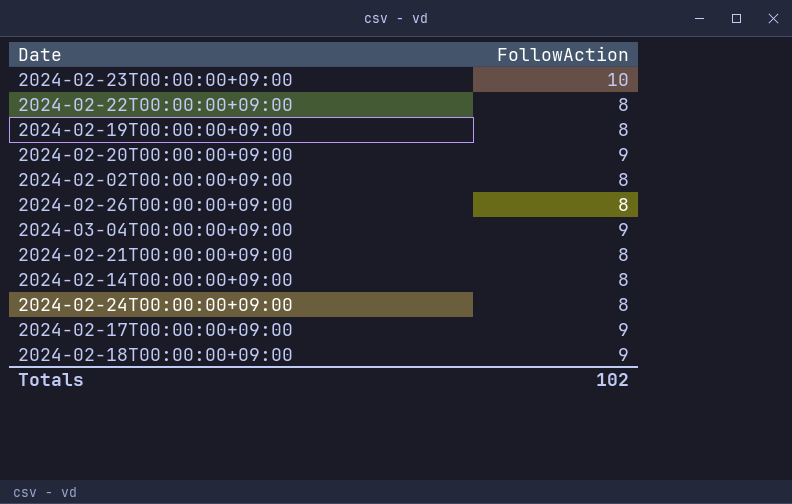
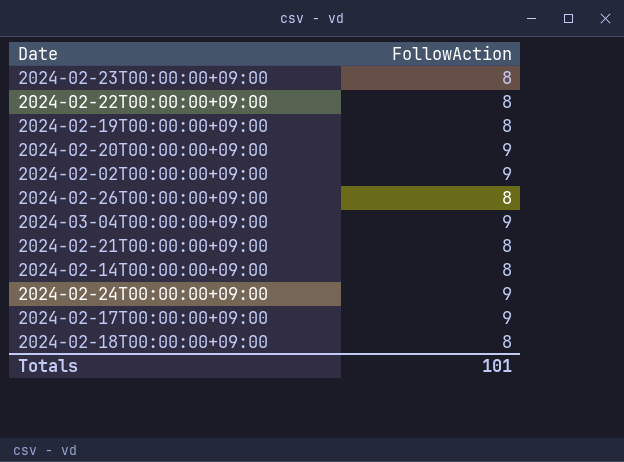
2024-02-23T00:00:00+09:00 | FollowAction: 10 -> 8
2024-02-02T00:00:00+09:00 | FollowAction: 8 -> 9
2024-02-24T00:00:00+09:00 | FollowAction: 8 -> 9
2024-02-18T00:00:00+09:00 | FollowAction: 9 -> 8
Totals | FollowAction: 102 -> 101

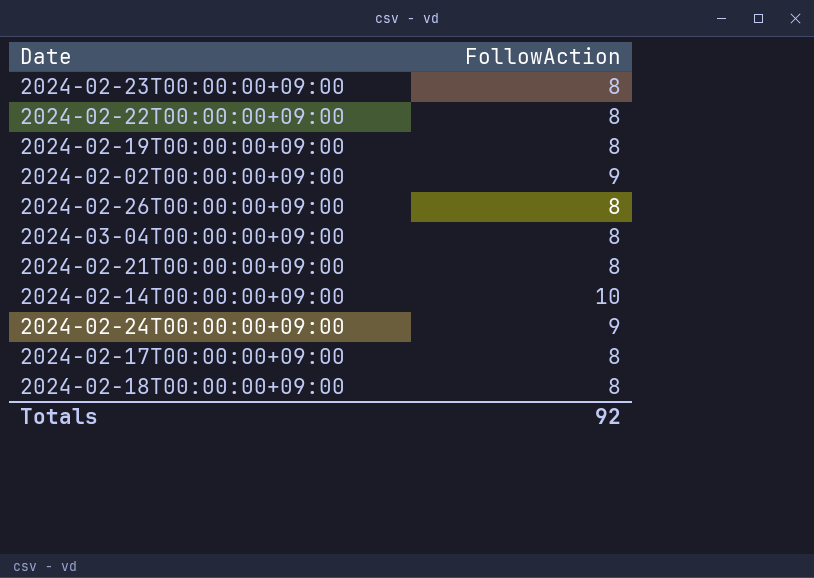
row 2024-02-20T00:00:00+09:00: 9 -> none
2024-03-04T00:00:00+09:00 | FollowAction: 9 -> 8
2024-02-14T00:00:00+09:00 | FollowAction: 8 -> 10
2024-02-17T00:00:00+09:00 | FollowAction: 9 -> 8
Totals | FollowAction: 101 -> 92

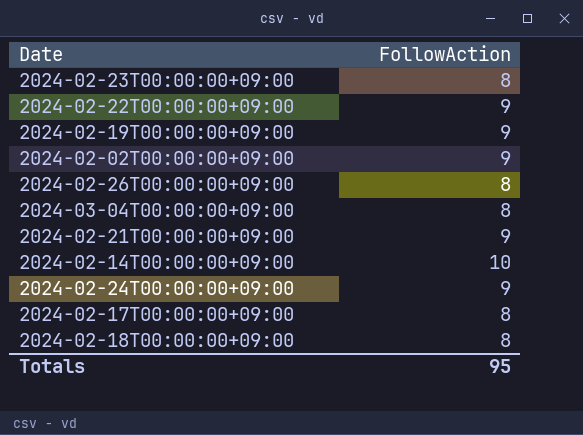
2024-02-22T00:00:00+09:00 | FollowAction: 8 -> 9
2024-02-19T00:00:00+09:00 | FollowAction: 8 -> 9
2024-02-21T00:00:00+09:00 | FollowAction: 8 -> 9
Totals | FollowAction: 92 -> 95

